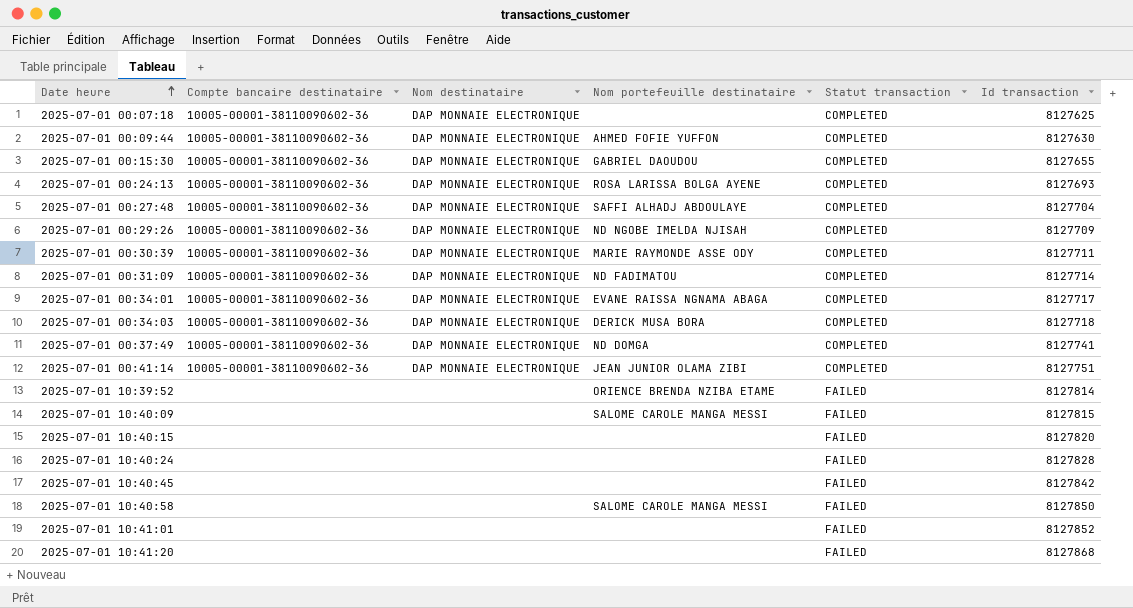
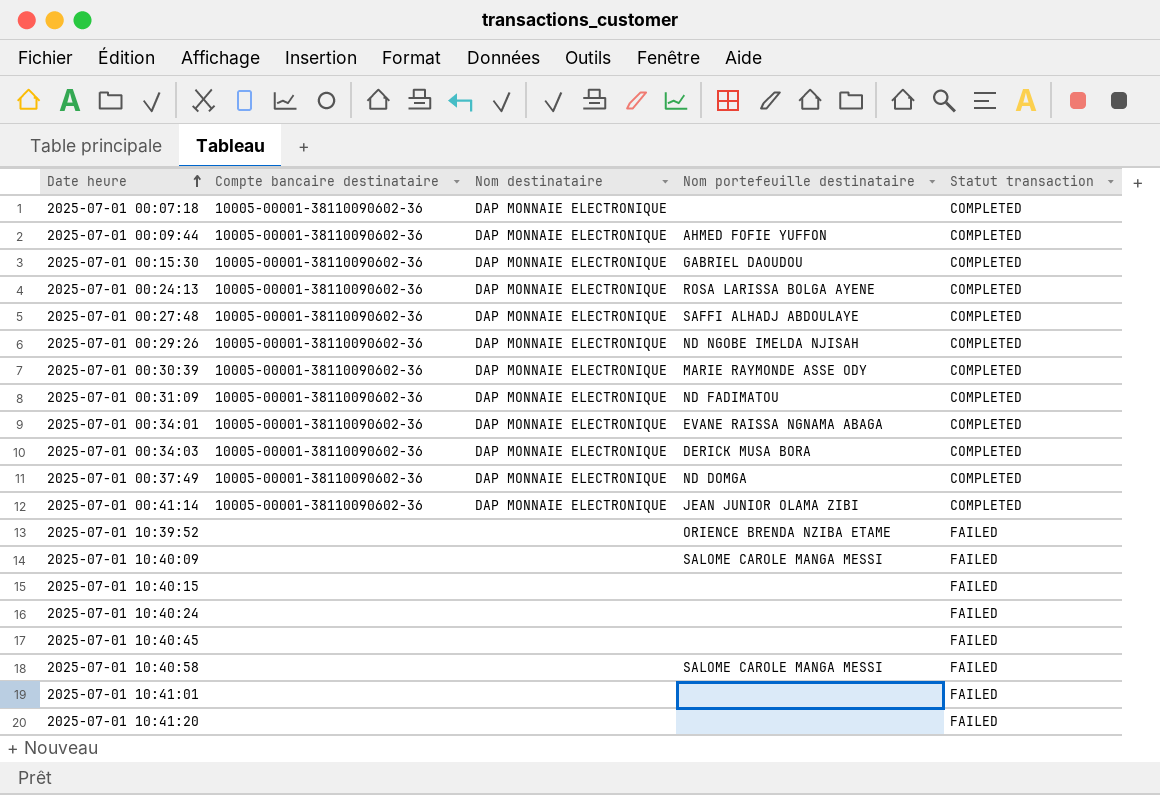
column Id transaction | position: 6 -> none

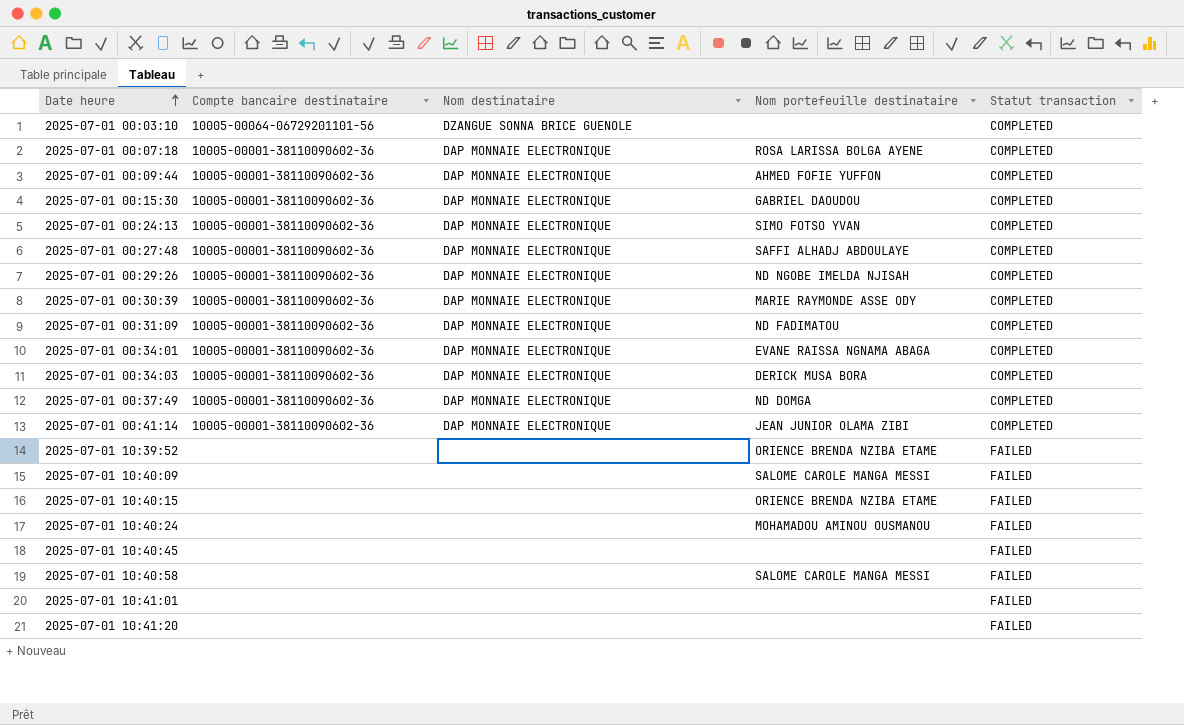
row 2025-07-01 00:03:10: none -> 10005-00064-06729201101-56 | DZANGUE SONNA BRICE GUENOLE | none | COMPLETED
2025-07-01 00:07:18 | Nom portefeuille destinataire: none -> ROSA LARISSA BOLGA AYENE
2025-07-01 00:24:13 | Nom portefeuille destinataire: ROSA LARISSA BOLGA AYENE -> SIMO FOTSO YVAN
2025-07-01 10:40:15 | Nom portefeuille destinataire: none -> ORIENCE BRENDA NZIBA ETAME
2025-07-01 10:40:24 | Nom portefeuille destinataire: none -> MOHAMADOU AMINOU OUSMANOU

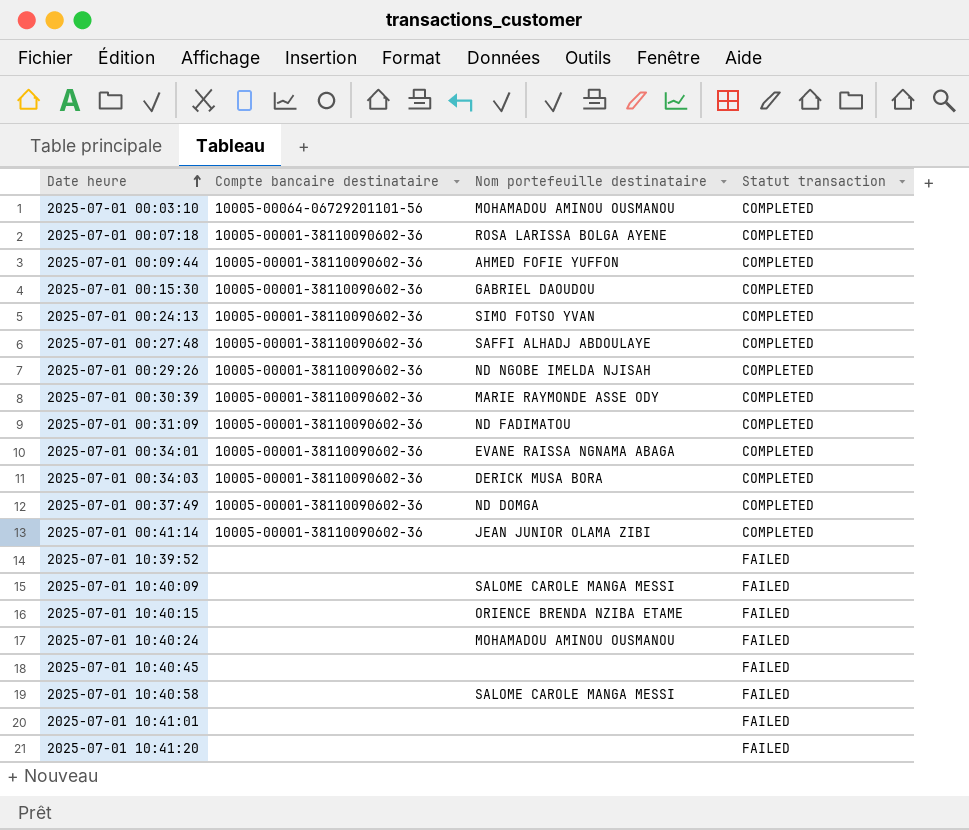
column Nom destinataire | position: 3 -> none
2025-07-01 00:03:10 | Nom portefeuille destinataire: none -> MOHAMADOU AMINOU OUSMANOU
2025-07-01 10:39:52 | Nom portefeuille destinataire: ORIENCE BRENDA NZIBA ETAME -> none

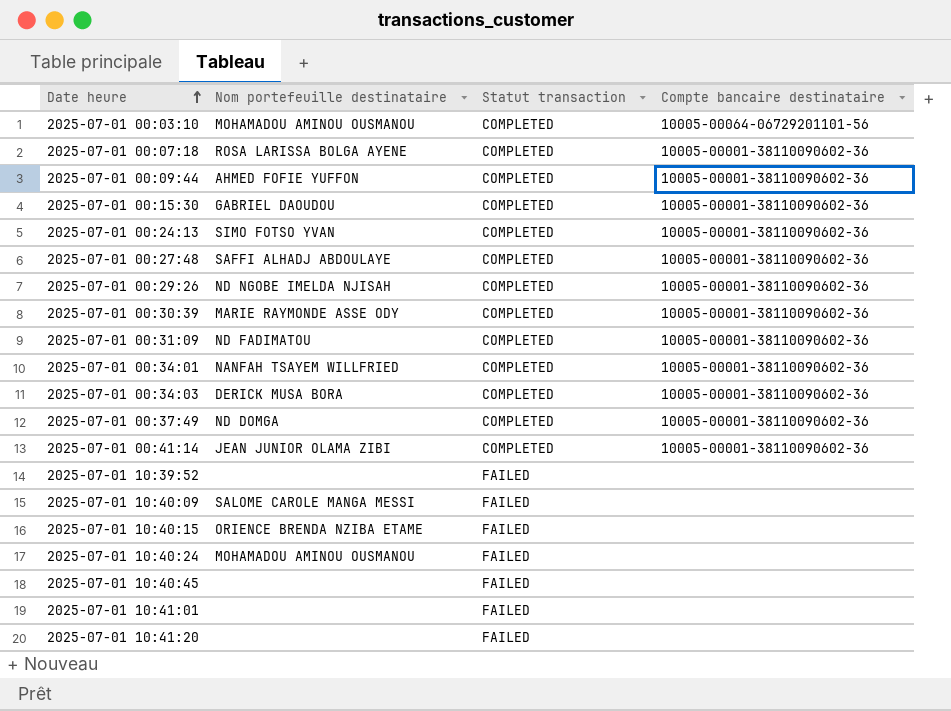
column Compte bancaire destinataire | position: 2 -> 4
row 2025-07-01 10:40:58: none | SALOME CAROLE MANGA MESSI | FAILED -> none
2025-07-01 00:34:01 | Nom portefeuille destinataire: EVANE RAISSA NGNAMA ABAGA -> NANFAH TSAYEM WILLFRIED

